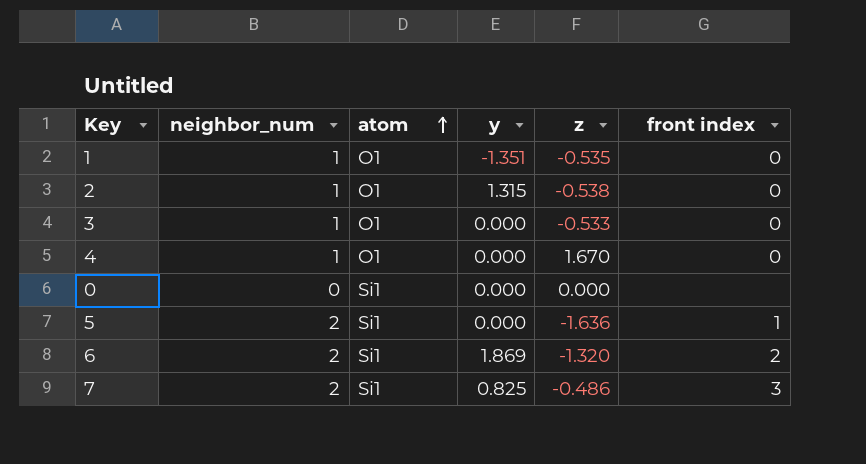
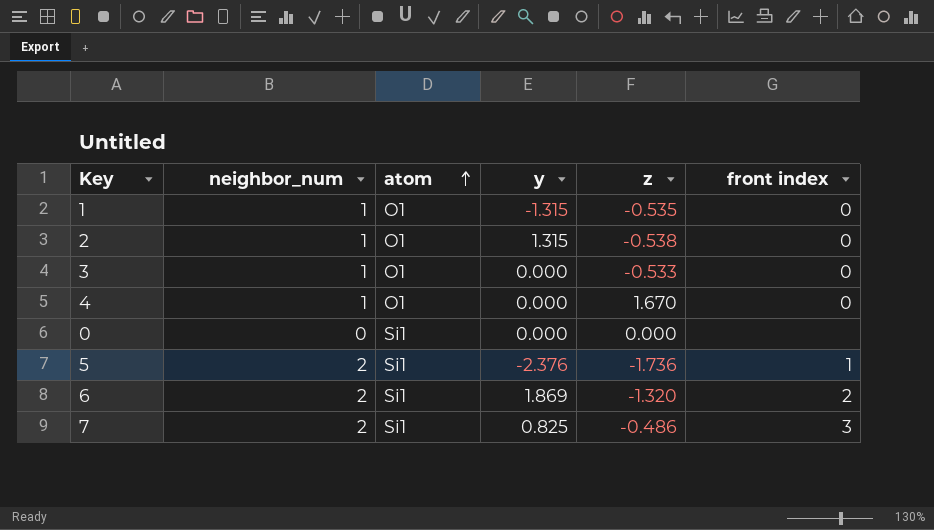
1 | y: -1.351 -> -1.315
5 | y: 0.000 -> -2.376
5 | z: -1.636 -> -1.736

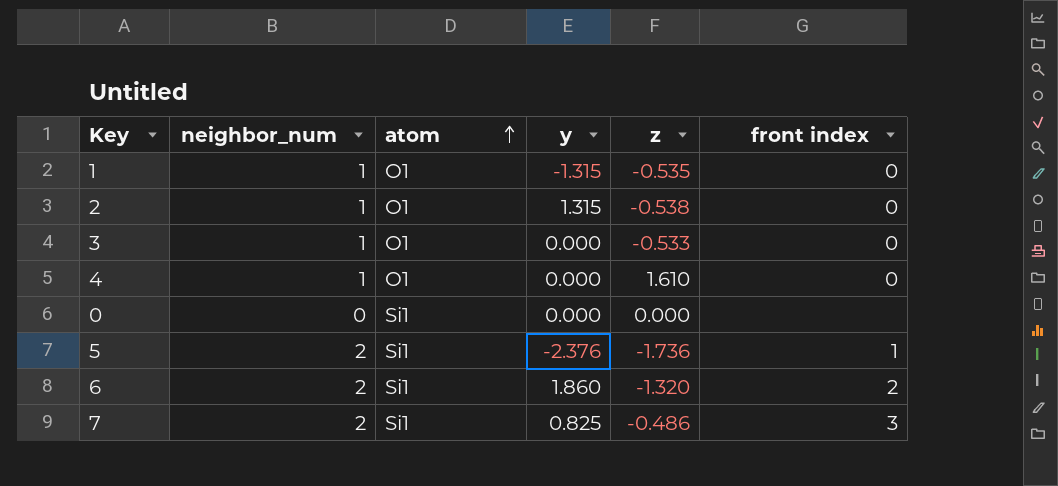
4 | z: 1.670 -> 1.610
6 | y: 1.869 -> 1.860

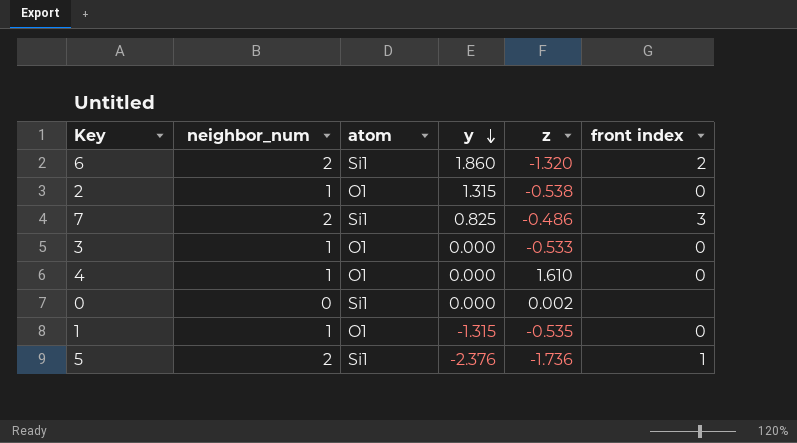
row order: atom ascending -> y descending
0 | z: 0.000 -> 0.002

